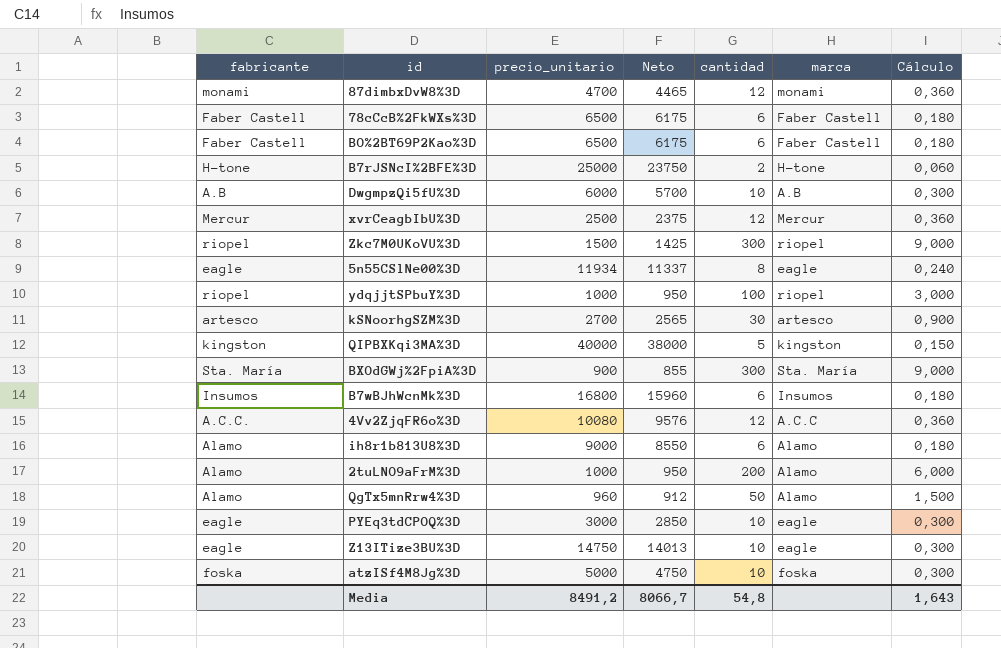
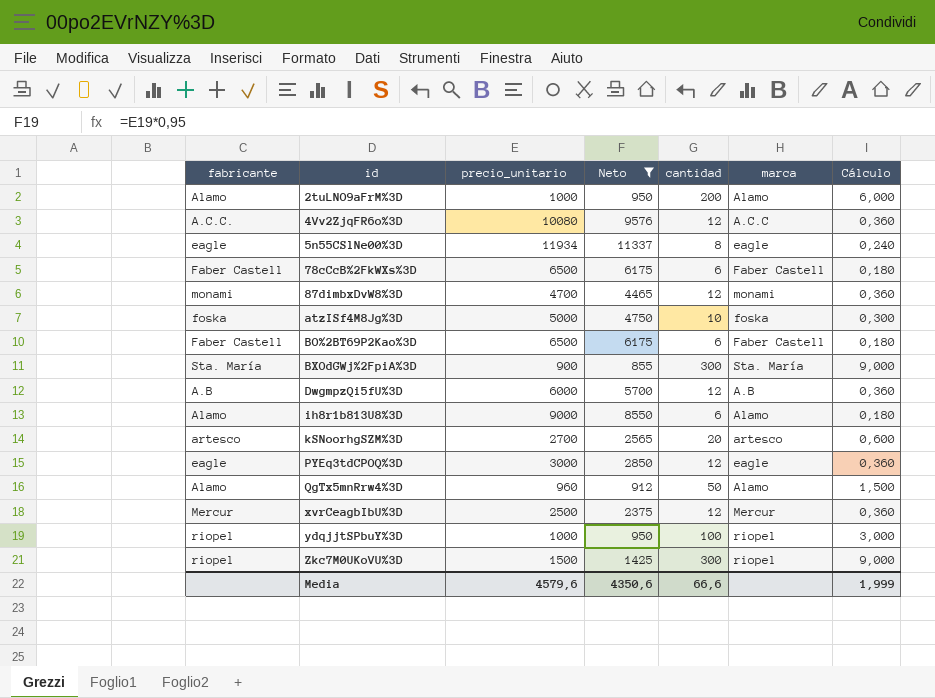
filter: none -> Neto <= 11337
row order: none -> id ascending
DwgmpzQi5fU%3D | cantidad: 10 -> 12
DwgmpzQi5fU%3D | Cálculo: 0,300 -> 0,360
kSNoorhgSZM%3D | cantidad: 30 -> 20
kSNoorhgSZM%3D | Cálculo: 0,900 -> 0,600
PYEq3tdCPOQ%3D | cantidad: 10 -> 12
PYEq3tdCPOQ%3D | Cálculo: 0,300 -> 0,360
Media | precio_unitario: 8491,2 -> 4579,6
Media | Neto: 8066,7 -> 4350,6
Media | cantidad: 54,8 -> 66,6
Media | Cálculo: 1,643 -> 1,999

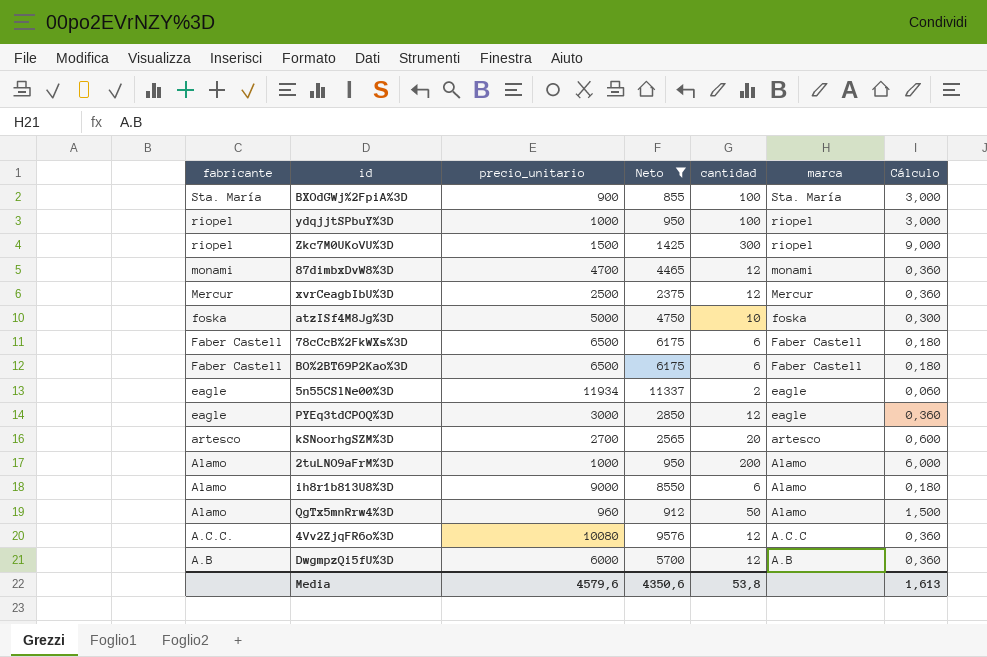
row order: id ascending -> fabricante descending
BXOdGWj%2FpiA%3D | cantidad: 300 -> 100
BXOdGWj%2FpiA%3D | Cálculo: 9,000 -> 3,000
5n55CSlNe00%3D | cantidad: 8 -> 2
5n55CSlNe00%3D | Cálculo: 0,240 -> 0,060
Media | cantidad: 66,6 -> 53,8
Media | Cálculo: 1,999 -> 1,613

